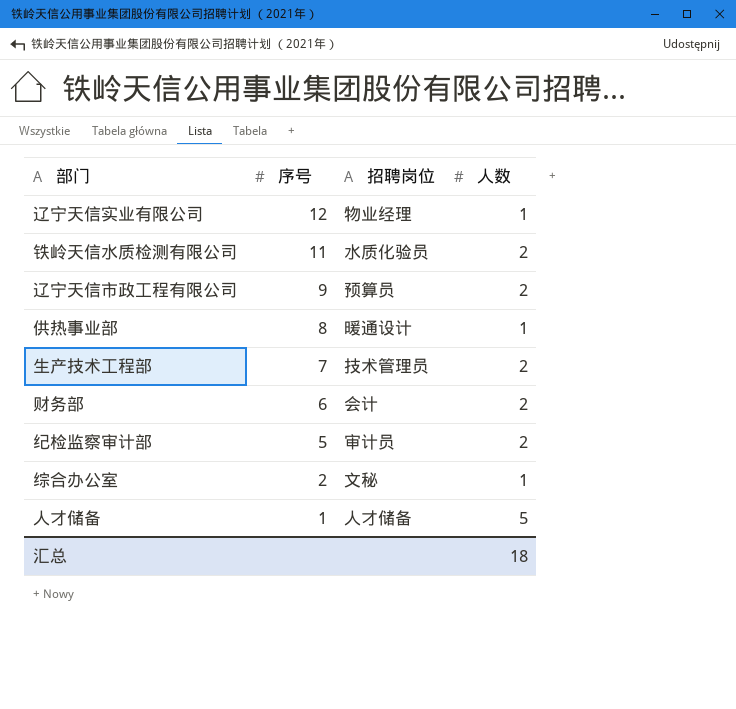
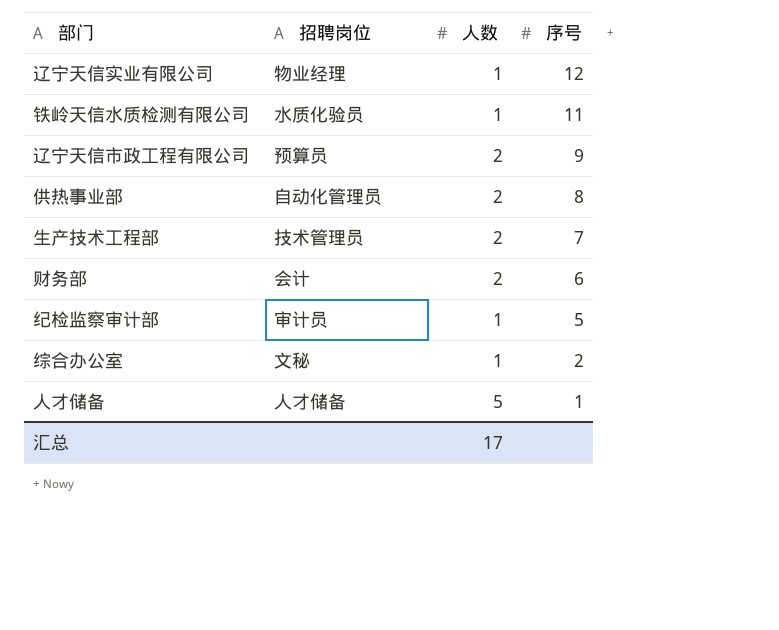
column 序号 | position: 2 -> 4
铁岭天信水质检测有限公司 | 人数: 2 -> 1
供热事业部 | 招聘岗位: 暖通设计 -> 自动化管理员
供热事业部 | 人数: 1 -> 2
纪检监察审计部 | 人数: 2 -> 1
汇总 | 人数: 18 -> 17

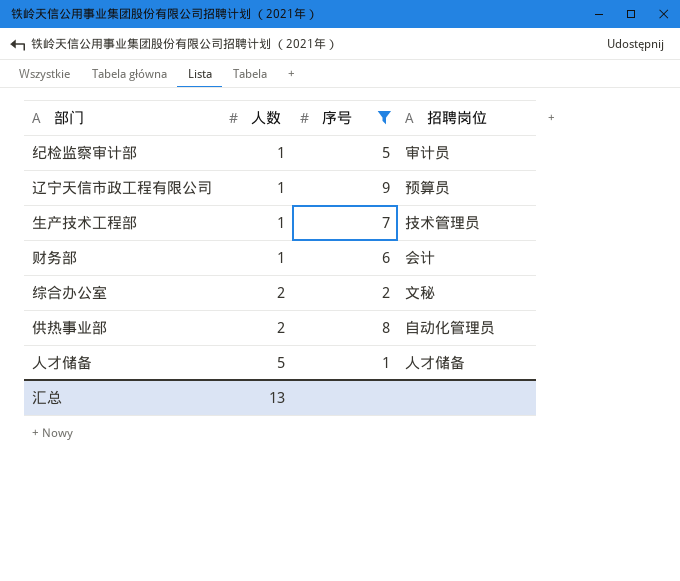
filter: none -> 序号 <= 9
row order: 序号 descending -> 人数 ascending
column 招聘岗位 | position: 2 -> 4
辽宁天信市政工程有限公司 | 人数: 2 -> 1
生产技术工程部 | 人数: 2 -> 1
财务部 | 人数: 2 -> 1
综合办公室 | 人数: 1 -> 2
汇总 | 人数: 17 -> 13

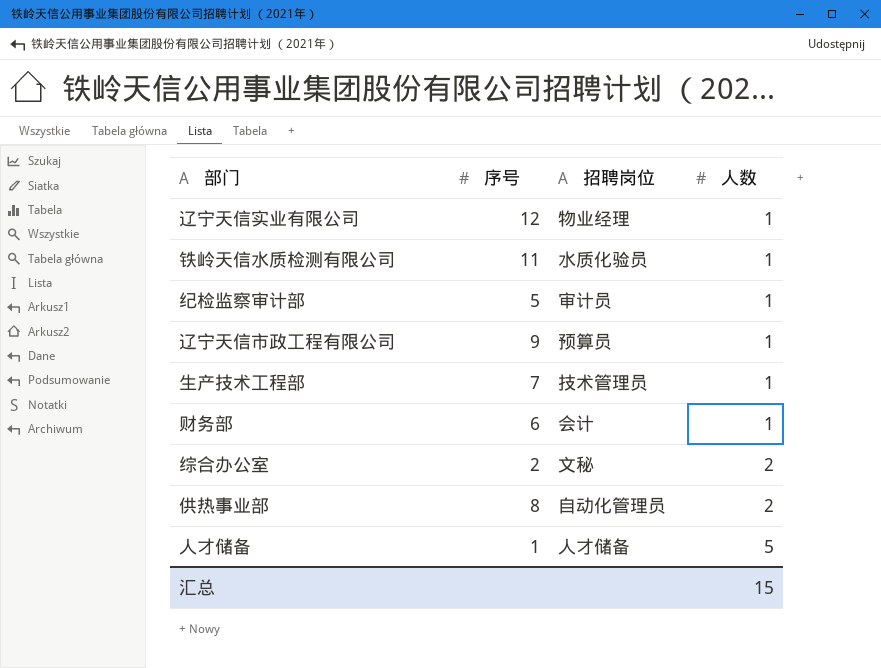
filter: 序号 <= 9 -> none
column 人数 | position: 2 -> 4
汇总 | 人数: 13 -> 15

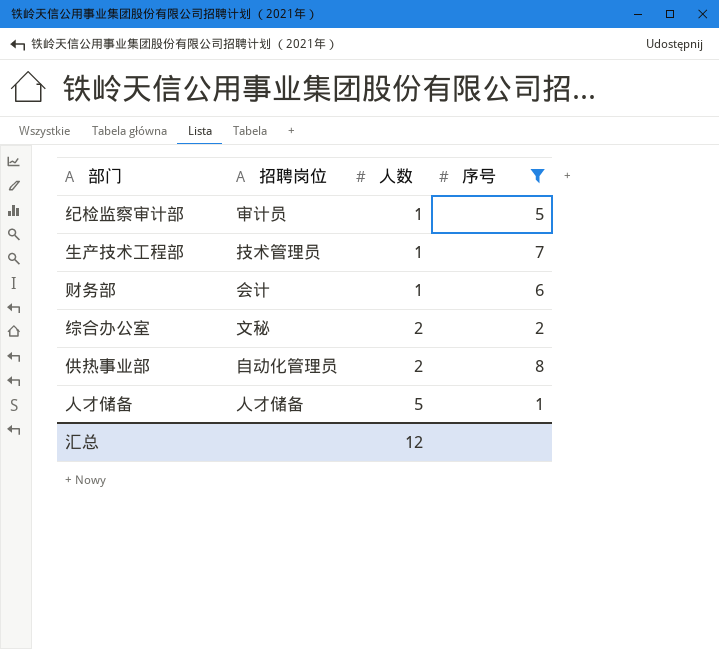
filter: none -> 序号 <= 8
column 序号 | position: 2 -> 4
汇总 | 人数: 15 -> 12

